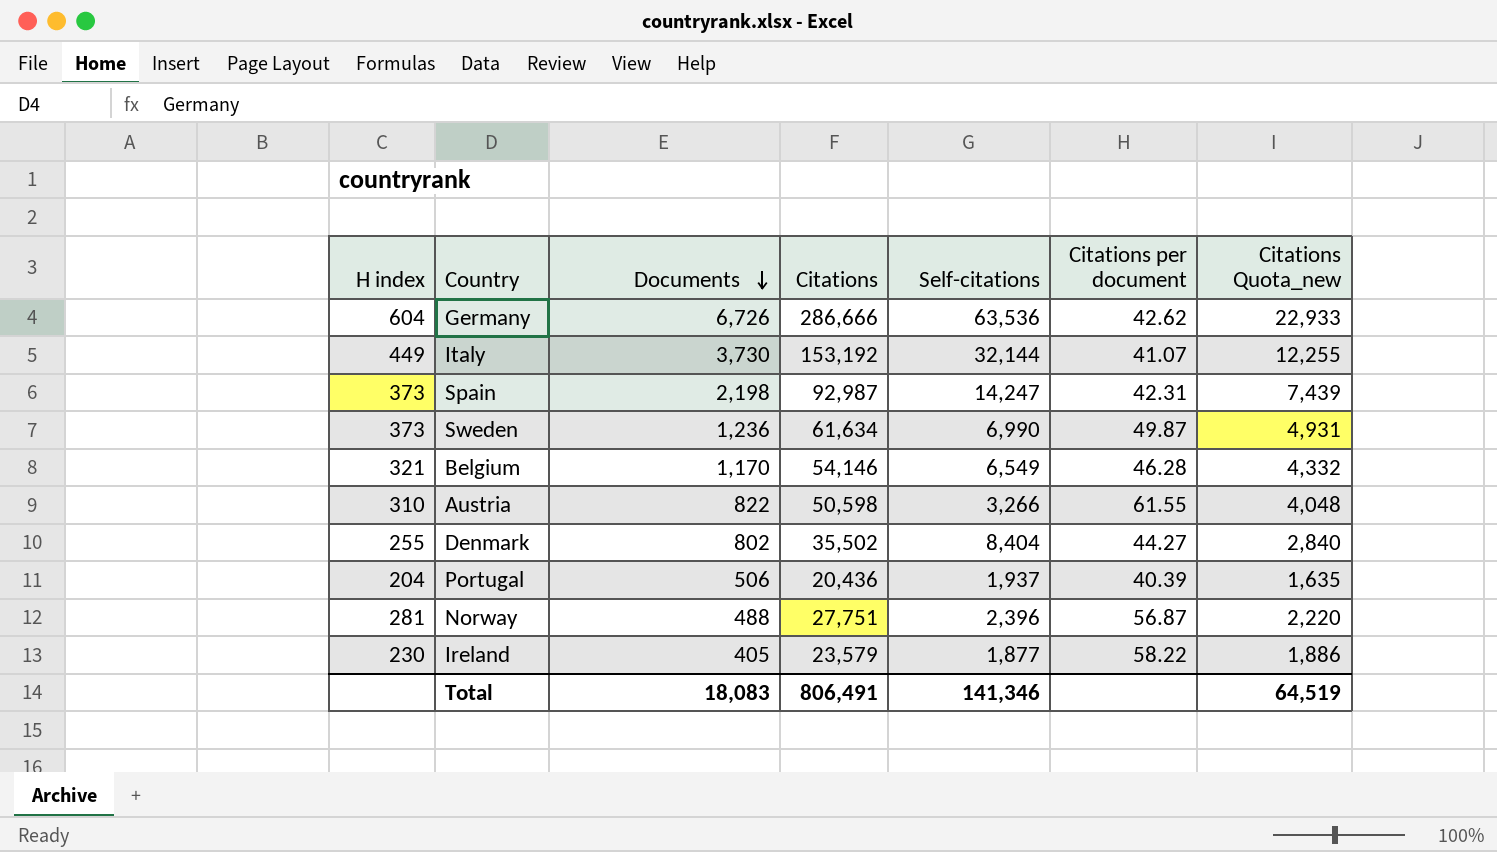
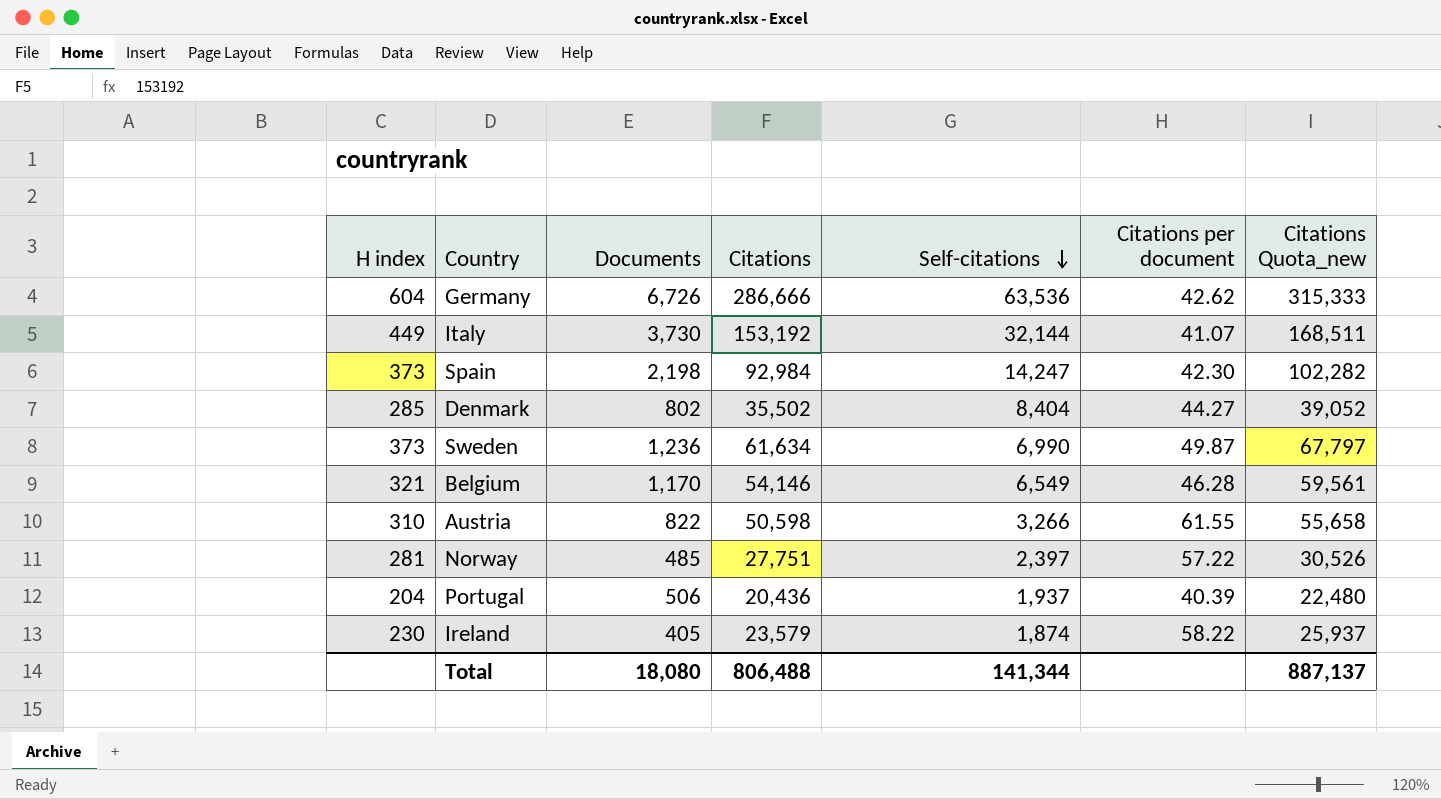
row order: Documents descending -> Self-citations descending
column Citations Quota_new | formula: [Citations] * 0.08 -> [Citations] * 1.1
Spain | Citations: 92,987 -> 92,984
Spain | Citations per document: 42.31 -> 42.30
Denmark | H index: 255 -> 285
Norway | Documents: 488 -> 485
Norway | Self-citations: 2,396 -> 2,397
Norway | Citations per document: 56.87 -> 57.22
Ireland | Self-citations: 1,877 -> 1,874
Total | Documents: 18,083 -> 18,080
Total | Citations: 806,491 -> 806,488
Total | Self-citations: 141,346 -> 141,344
Total | Citations Quota_new: 64,519 -> 887,137

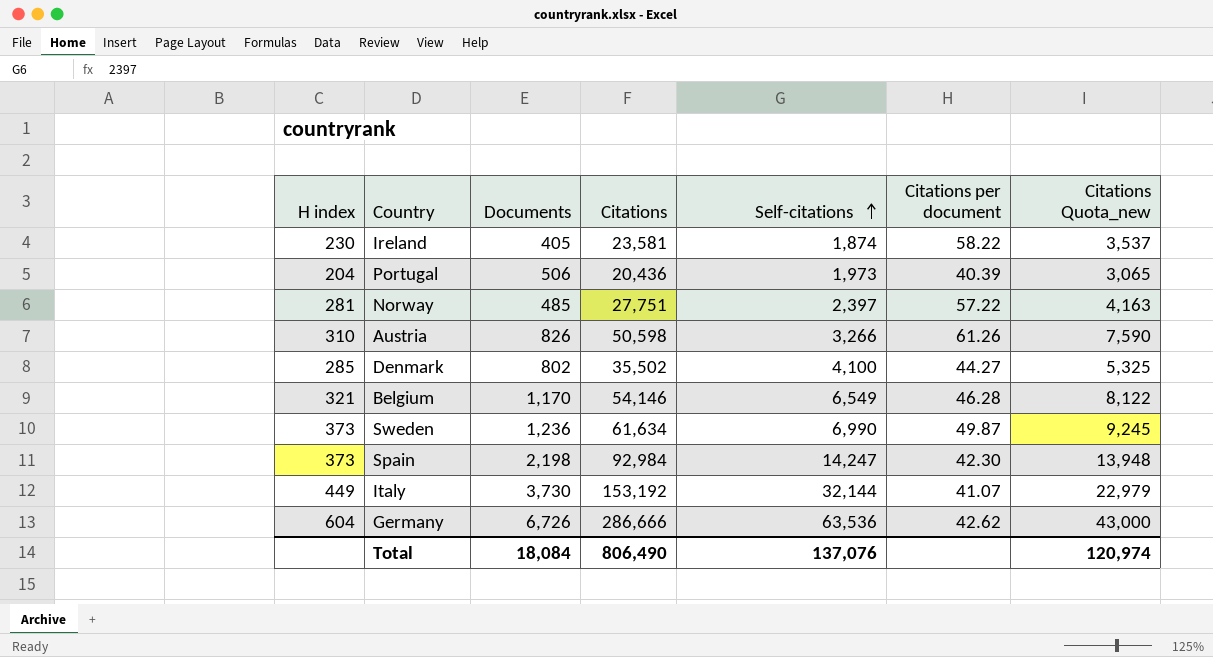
row order: Self-citations descending -> Self-citations ascending
column Citations Quota_new | formula: [Citations] * 1.1 -> [Citations] * 0.15
Ireland | Citations: 23,579 -> 23,581
Portugal | Self-citations: 1,937 -> 1,973
Austria | Documents: 822 -> 826
Austria | Citations per document: 61.55 -> 61.26
Denmark | Self-citations: 8,404 -> 4,100
Total | Documents: 18,080 -> 18,084
Total | Citations: 806,488 -> 806,490
Total | Self-citations: 141,344 -> 137,076
Total | Citations Quota_new: 887,137 -> 120,974

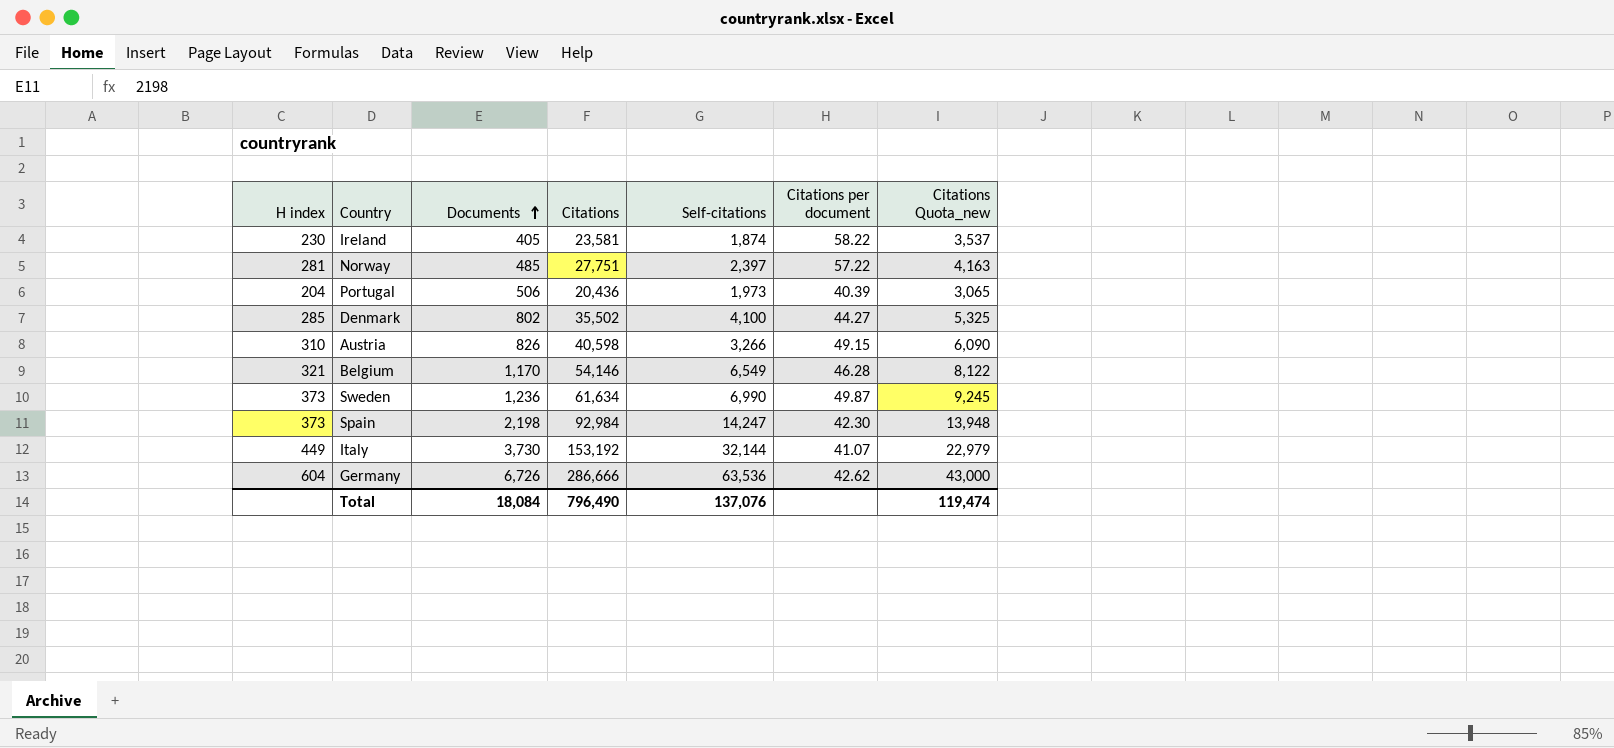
row order: Self-citations ascending -> Documents ascending
Austria | Citations: 50,598 -> 40,598
Austria | Citations per document: 61.26 -> 49.15
Austria | Citations Quota_new: 7,590 -> 6,090
Total | Citations: 806,490 -> 796,490
Total | Citations Quota_new: 120,974 -> 119,474

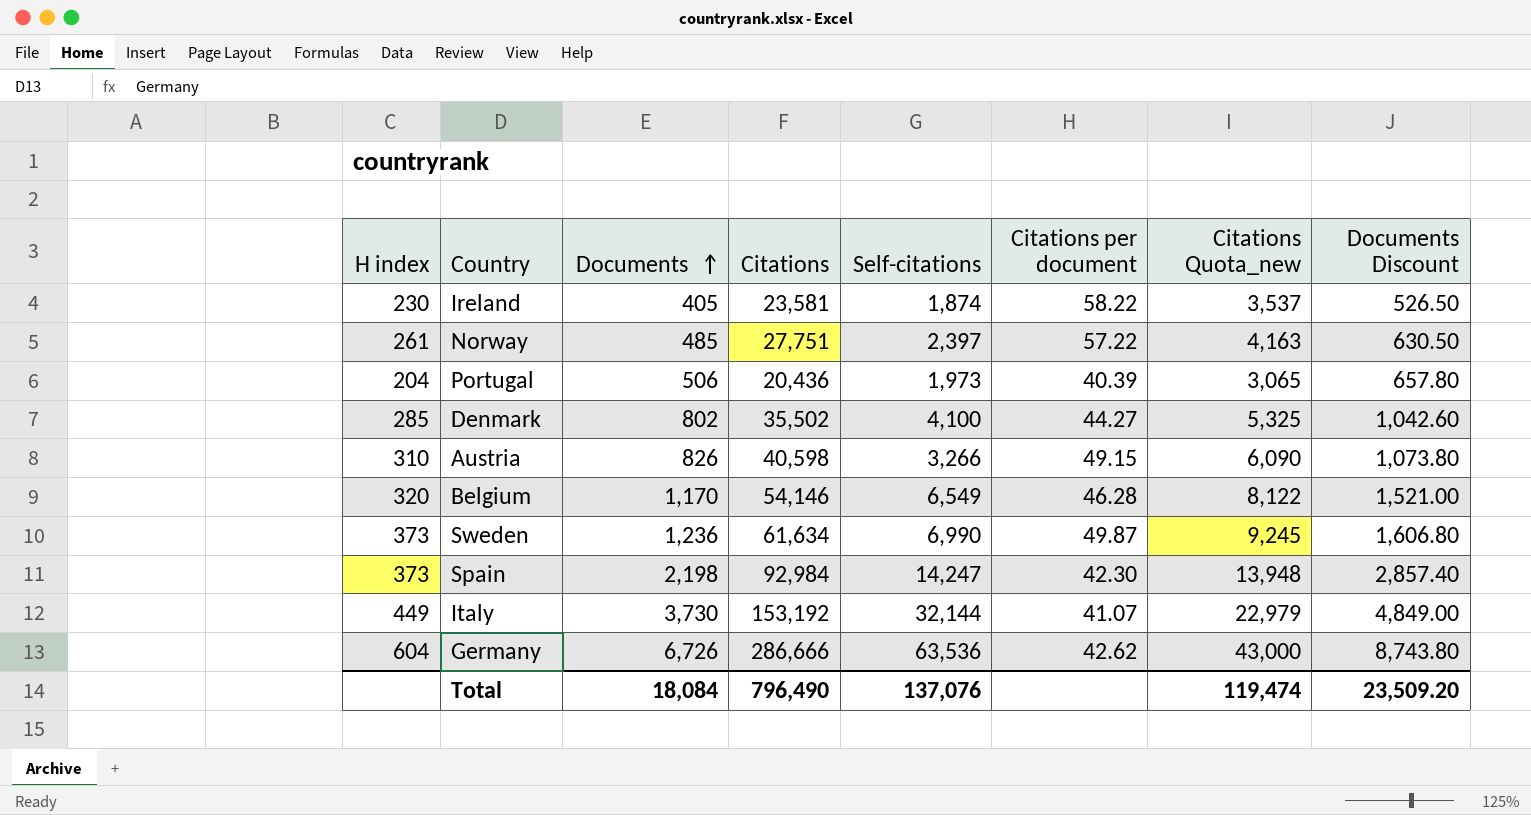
column Documents Discount | formula: none -> [Documents] * 1.3
Norway | H index: 281 -> 261
Belgium | H index: 321 -> 320

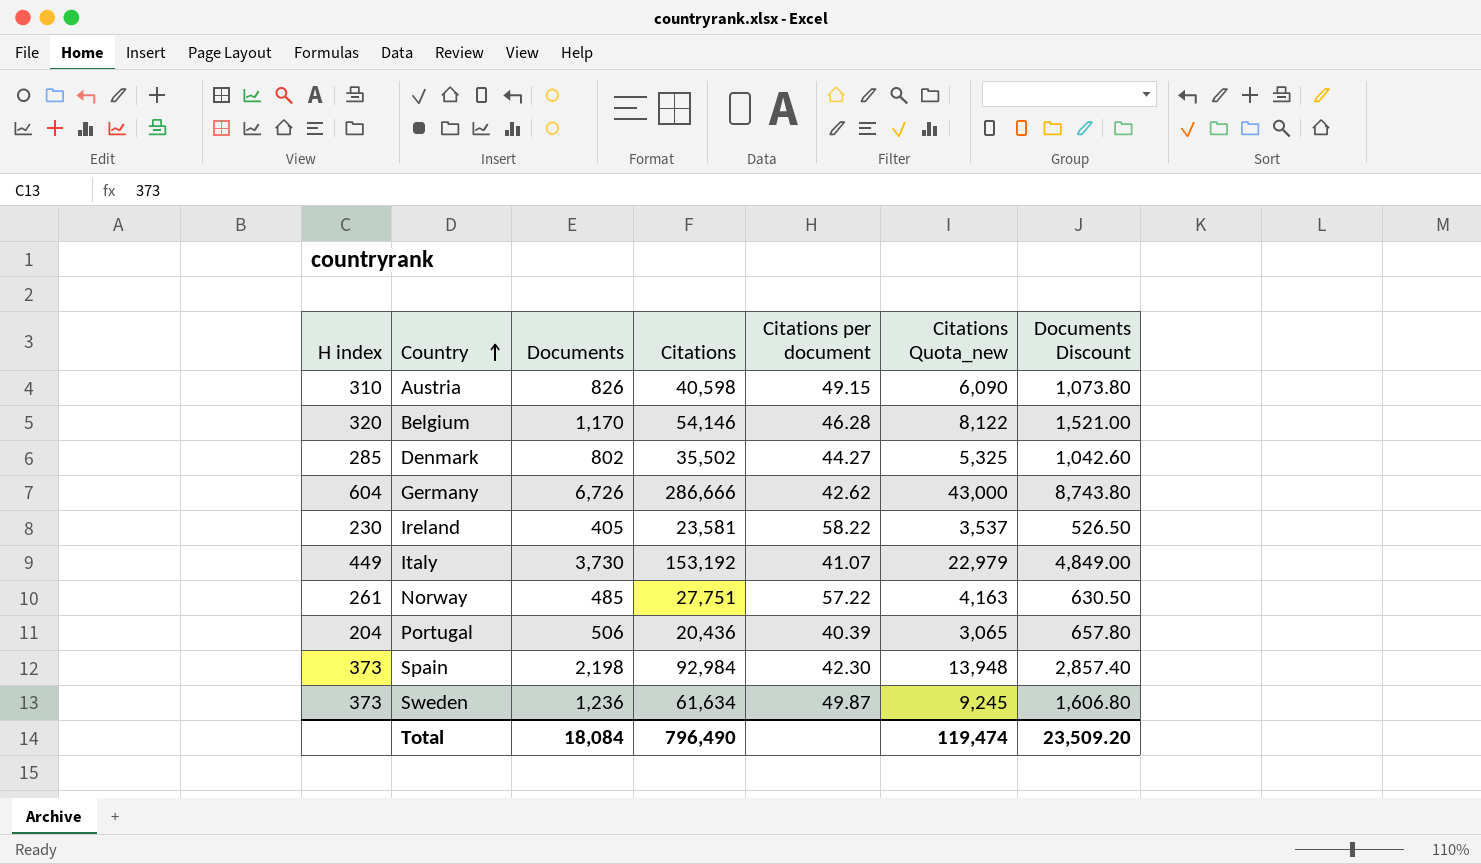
row order: Documents ascending -> Country ascending
column Self-citations | position: 5 -> none

